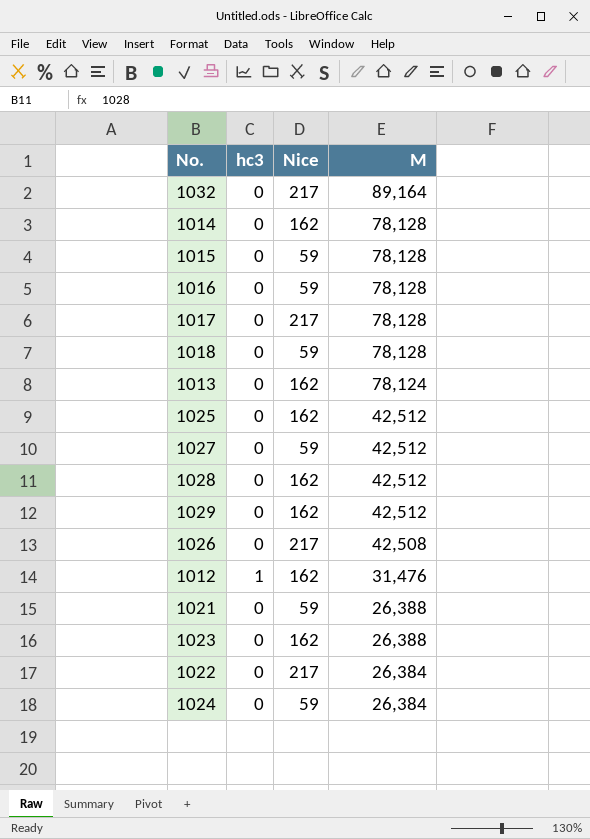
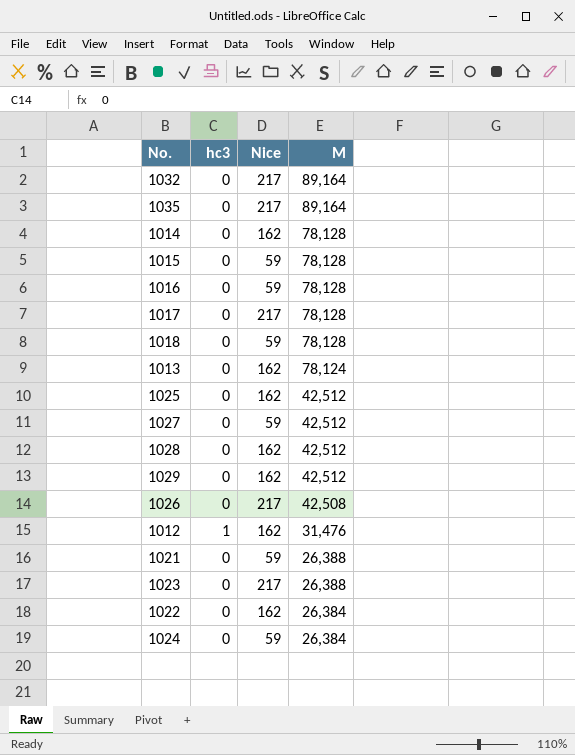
row 1035: none -> 0 | 217 | 89,164
1023 | Nice: 162 -> 217
1022 | Nice: 217 -> 162

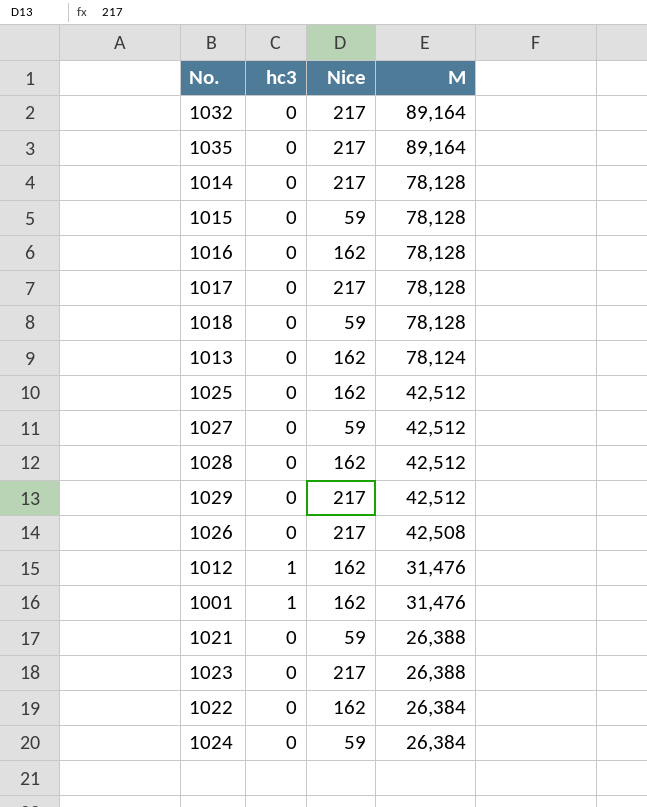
1014 | Nice: 162 -> 217
1016 | Nice: 59 -> 162
1029 | Nice: 162 -> 217
row 1001: none -> 1 | 162 | 31,476

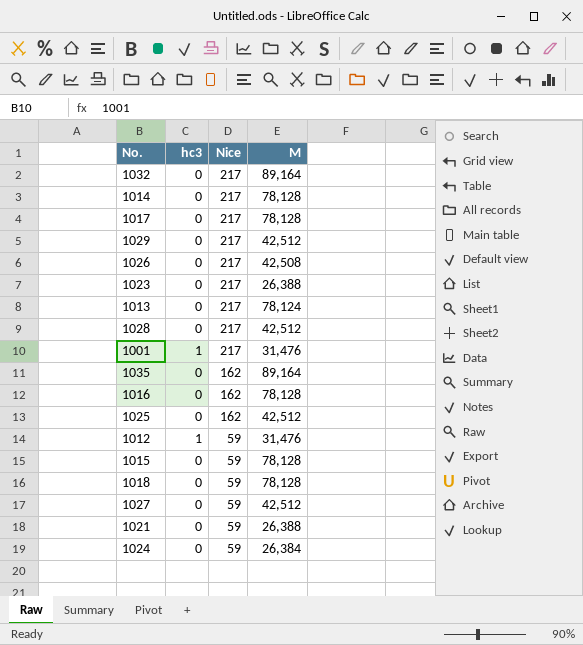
row order: M descending -> Nice descending
row 1022: 0 | 162 | 26,384 -> none
1013 | Nice: 162 -> 217
1028 | Nice: 162 -> 217
1001 | Nice: 162 -> 217
1035 | Nice: 217 -> 162
1012 | Nice: 162 -> 59

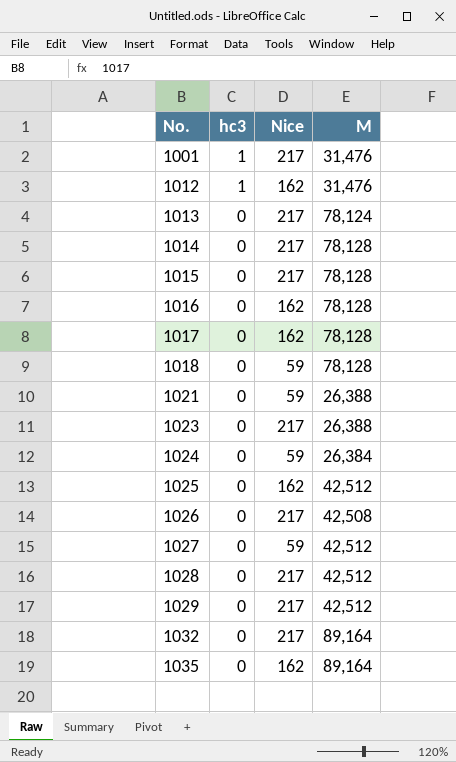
row order: Nice descending -> No. ascending
1012 | Nice: 59 -> 162
1015 | Nice: 59 -> 217
1017 | Nice: 217 -> 162

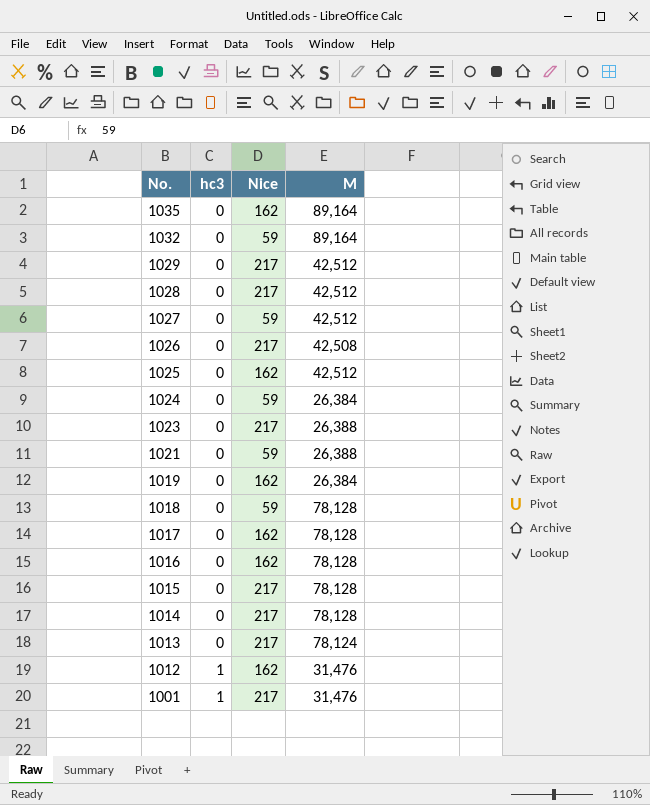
row order: No. ascending -> No. descending
1032 | Nice: 217 -> 59
row 1019: none -> 0 | 162 | 26,384

